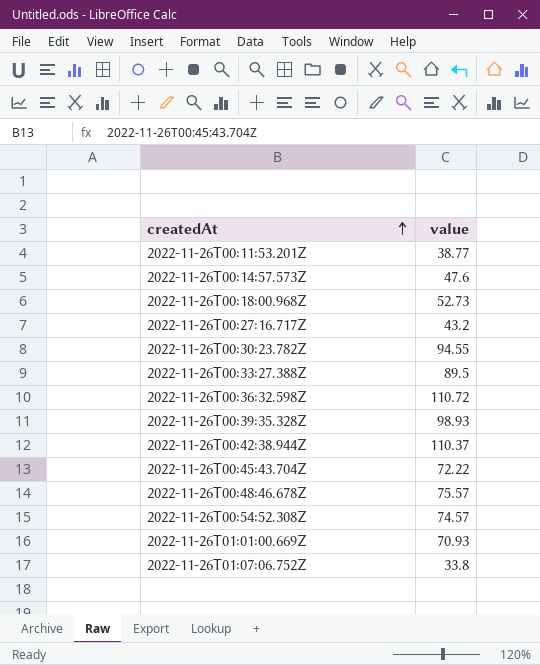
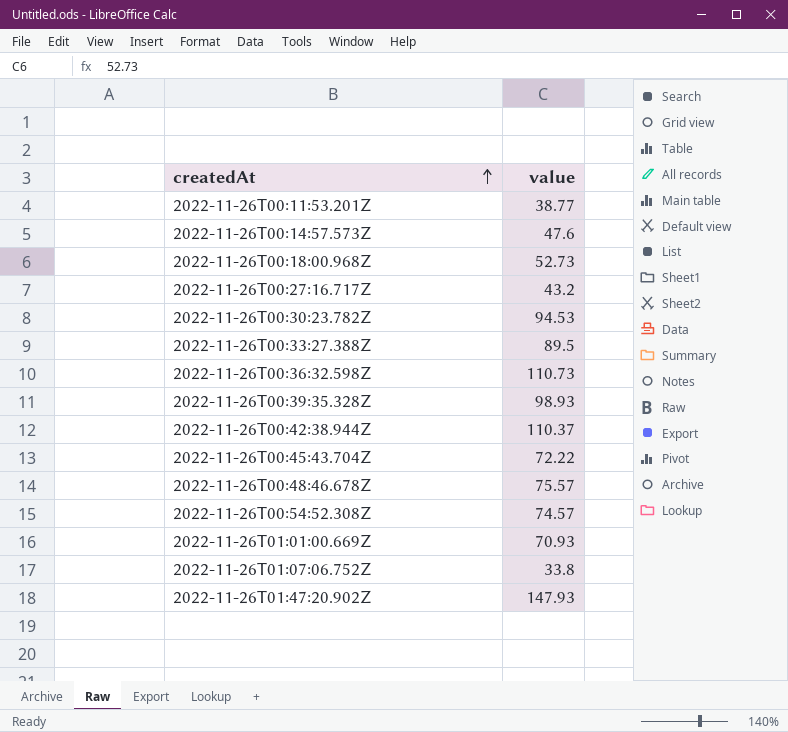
2022-11-26T00:30:23.782Z | value: 94.55 -> 94.53
2022-11-26T00:36:32.598Z | value: 110.72 -> 110.73
row 2022-11-26T01:47:20.902Z: none -> 147.93

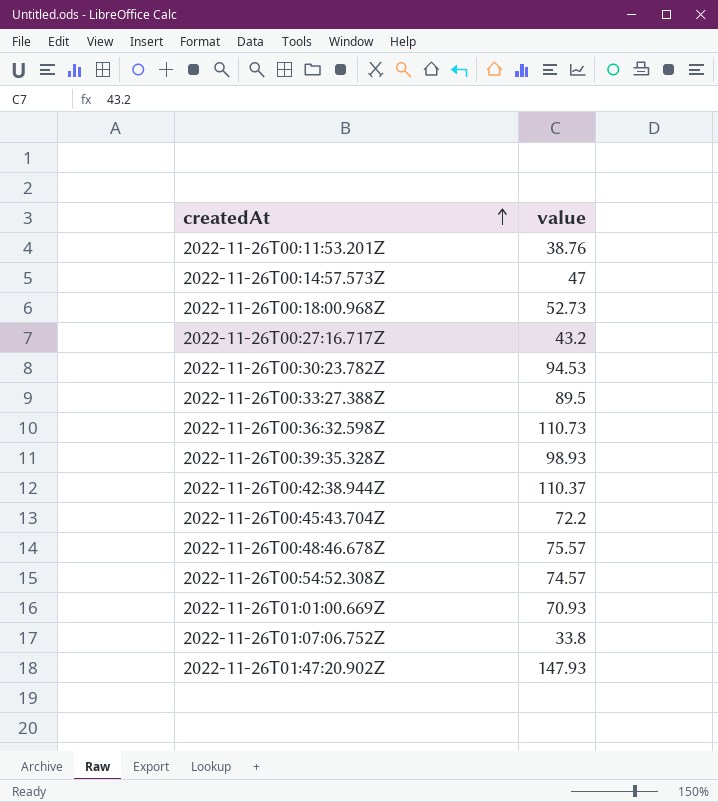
2022-11-26T00:11:53.201Z | value: 38.77 -> 38.76
2022-11-26T00:14:57.573Z | value: 47.6 -> 47
2022-11-26T00:45:43.704Z | value: 72.22 -> 72.2

